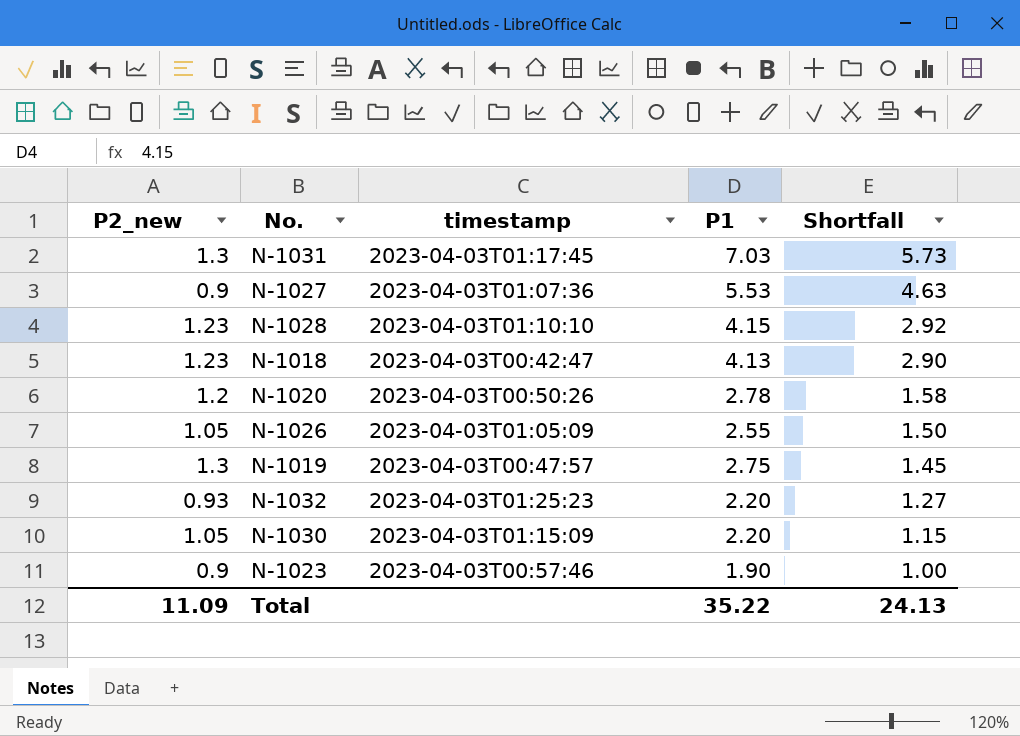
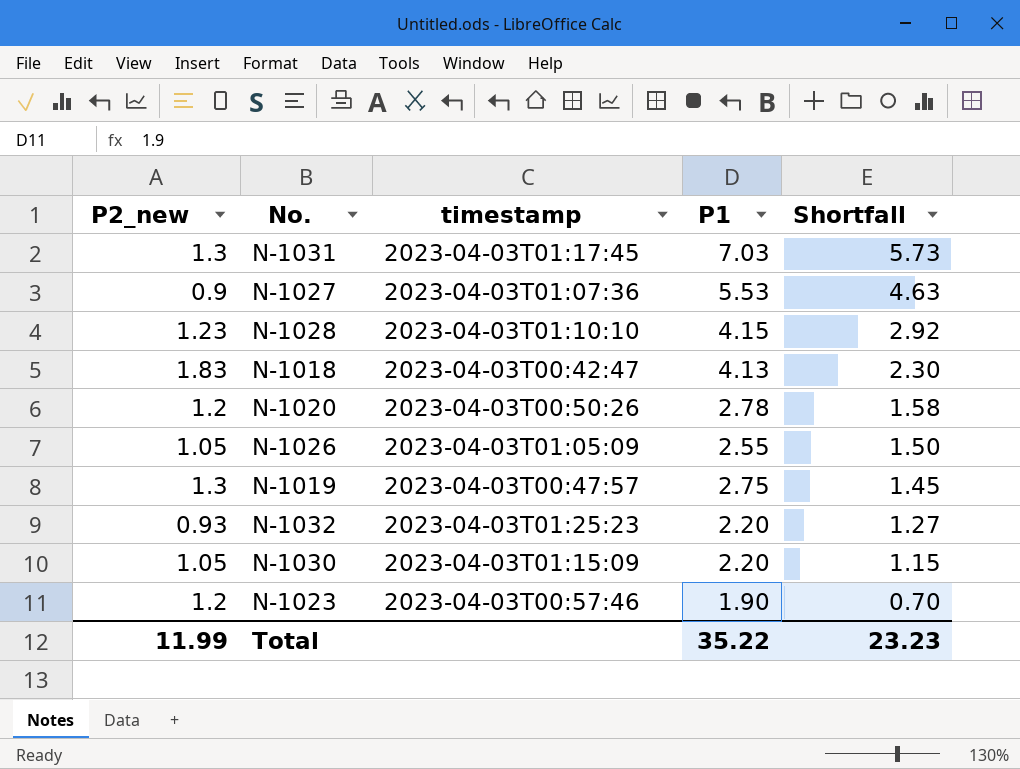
N-1018 | P2_new: 1.23 -> 1.83
N-1018 | Shortfall: 2.90 -> 2.30
N-1023 | P2_new: 0.9 -> 1.2
N-1023 | Shortfall: 1.00 -> 0.70
Total | P2_new: 11.09 -> 11.99
Total | Shortfall: 24.13 -> 23.23

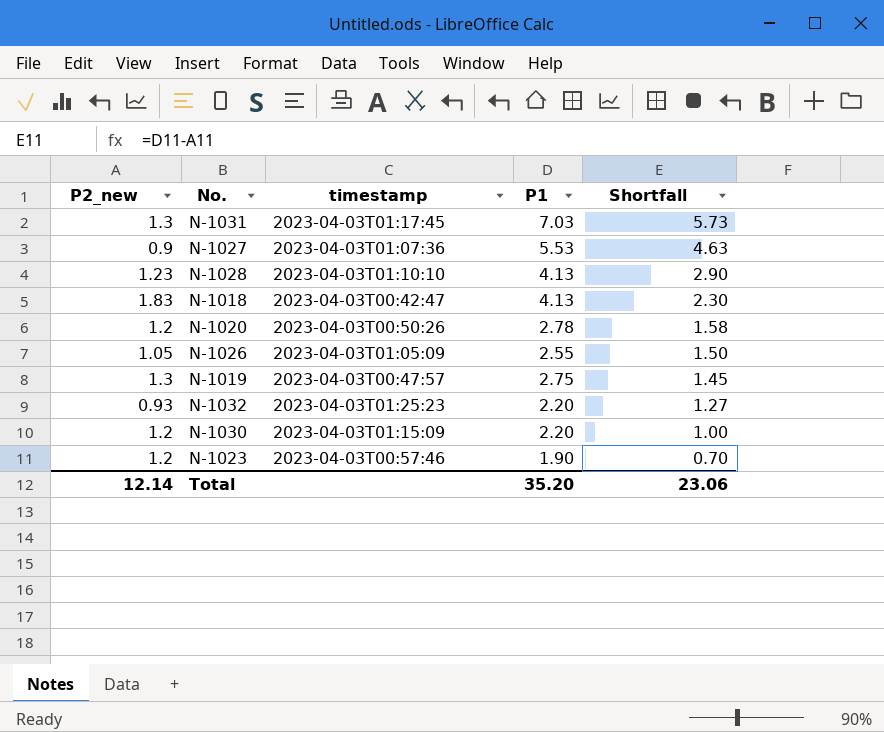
N-1028 | P1: 4.15 -> 4.13
N-1028 | Shortfall: 2.92 -> 2.90
N-1030 | P2_new: 1.05 -> 1.2
N-1030 | Shortfall: 1.15 -> 1.00
Total | P2_new: 11.99 -> 12.14
Total | P1: 35.22 -> 35.20
Total | Shortfall: 23.23 -> 23.06

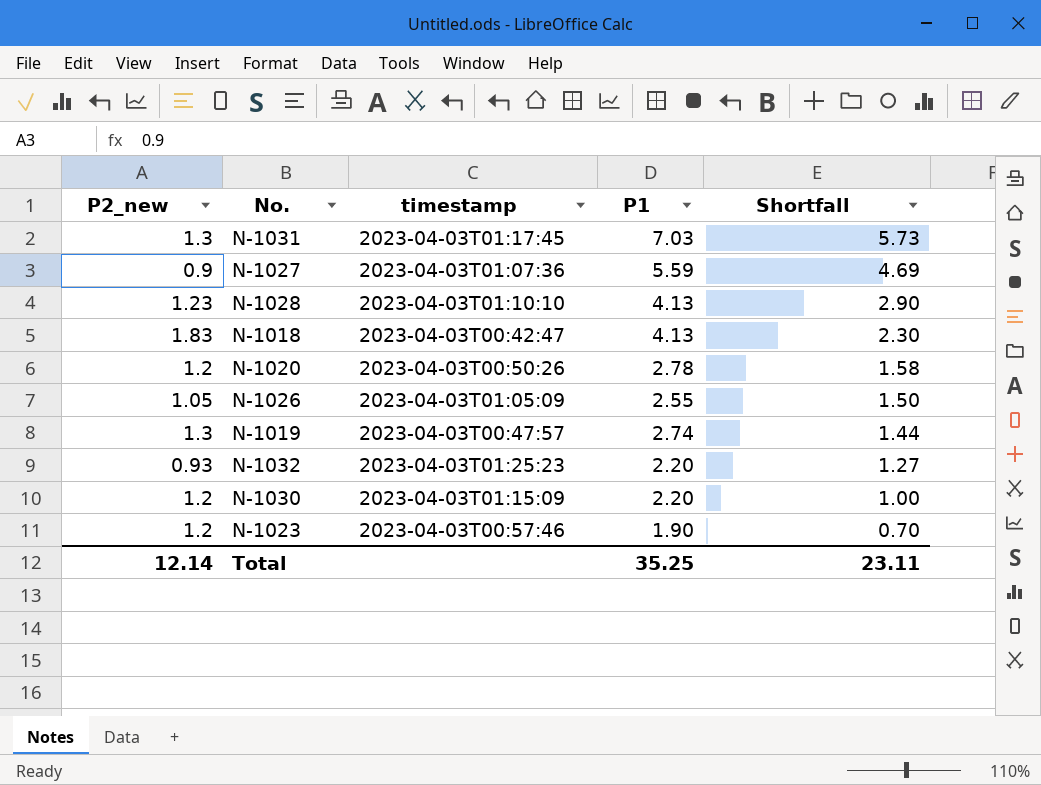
N-1027 | P1: 5.53 -> 5.59
N-1027 | Shortfall: 4.63 -> 4.69
N-1019 | P1: 2.75 -> 2.74
N-1019 | Shortfall: 1.45 -> 1.44
Total | P1: 35.20 -> 35.25
Total | Shortfall: 23.06 -> 23.11

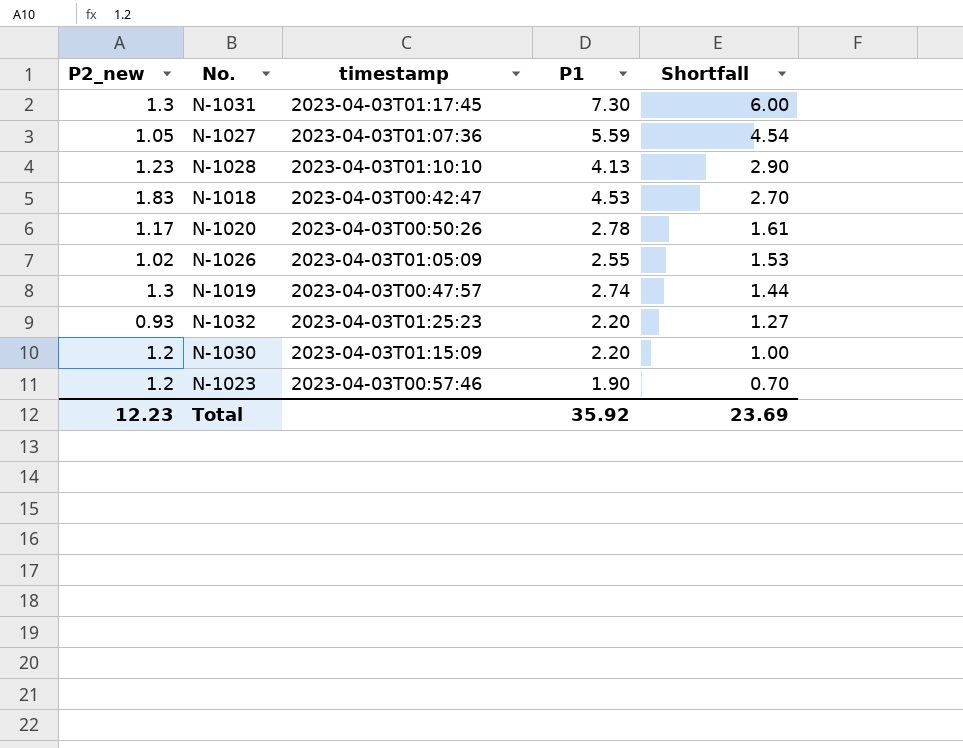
N-1031 | P1: 7.03 -> 7.30
N-1031 | Shortfall: 5.73 -> 6.00
N-1027 | P2_new: 0.9 -> 1.05
N-1027 | Shortfall: 4.69 -> 4.54
N-1018 | P1: 4.13 -> 4.53
N-1018 | Shortfall: 2.30 -> 2.70
N-1020 | P2_new: 1.2 -> 1.17
N-1020 | Shortfall: 1.58 -> 1.61
N-1026 | P2_new: 1.05 -> 1.02
N-1026 | Shortfall: 1.50 -> 1.53
Total | P2_new: 12.14 -> 12.23
Total | P1: 35.25 -> 35.92
Total | Shortfall: 23.11 -> 23.69

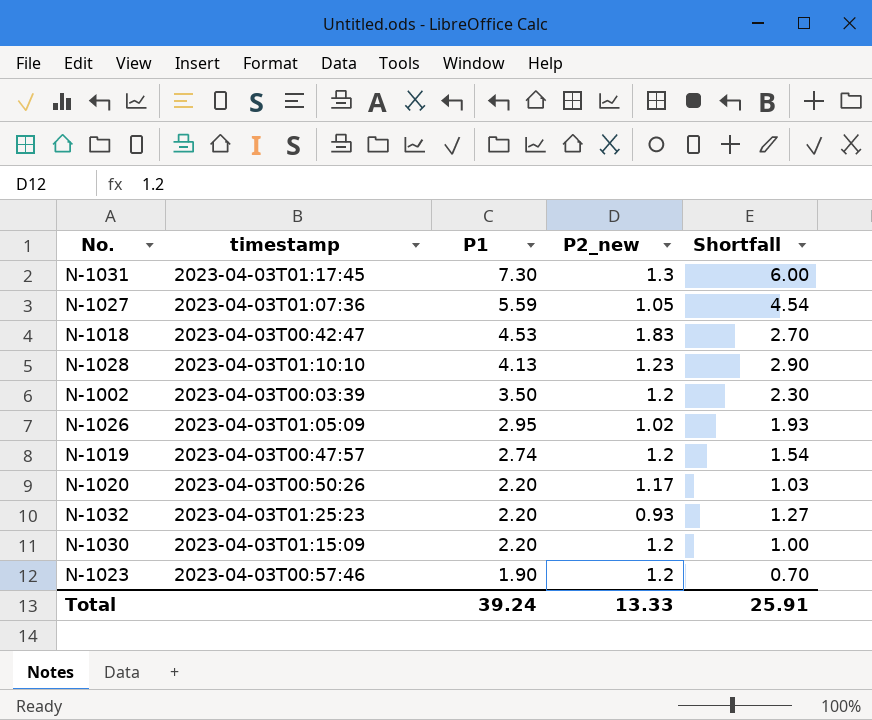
row order: Shortfall descending -> P1 descending
column P2_new | position: 1 -> 4
row N-1002: none -> 2023-04-03T00:03:39 | 3.50 | 1.2 | 2.30
N-1026 | P1: 2.55 -> 2.95
N-1026 | Shortfall: 1.53 -> 1.93
N-1019 | P2_new: 1.3 -> 1.2
N-1019 | Shortfall: 1.44 -> 1.54
N-1020 | P1: 2.78 -> 2.20
N-1020 | Shortfall: 1.61 -> 1.03
Total | P1: 35.92 -> 39.24
Total | P2_new: 12.23 -> 13.33
Total | Shortfall: 23.69 -> 25.91

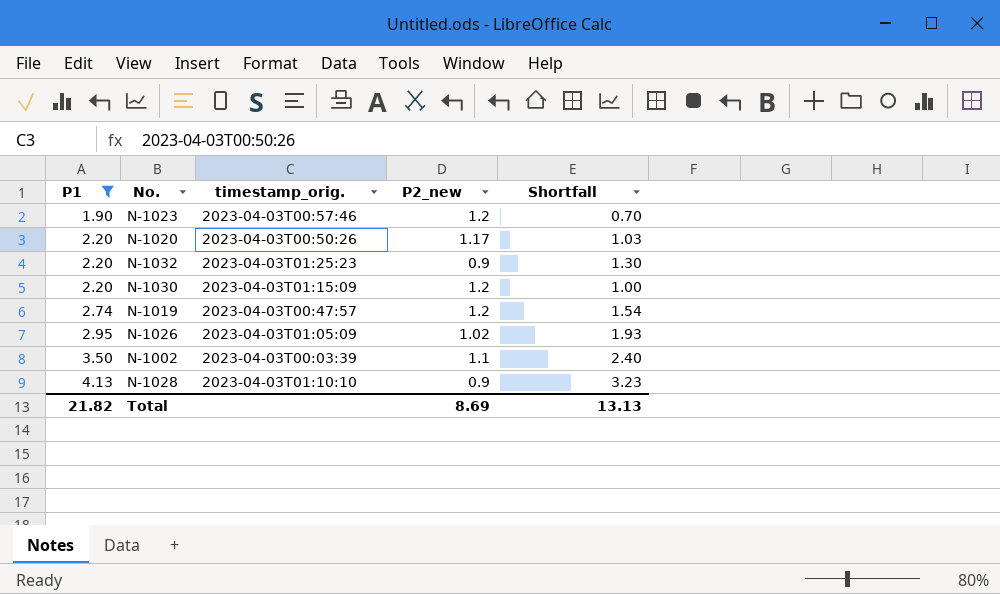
filter: none -> P1 <= 4.13
row order: P1 descending -> P1 ascending
column P1 | position: 3 -> 1
column name: timestamp -> timestamp_orig.
N-1032 | P2_new: 0.93 -> 0.9
N-1032 | Shortfall: 1.27 -> 1.30
N-1002 | P2_new: 1.2 -> 1.1
N-1002 | Shortfall: 2.30 -> 2.40
N-1028 | P2_new: 1.23 -> 0.9
N-1028 | Shortfall: 2.90 -> 3.23
Total | P1: 39.24 -> 21.82
Total | P2_new: 13.33 -> 8.69
Total | Shortfall: 25.91 -> 13.13

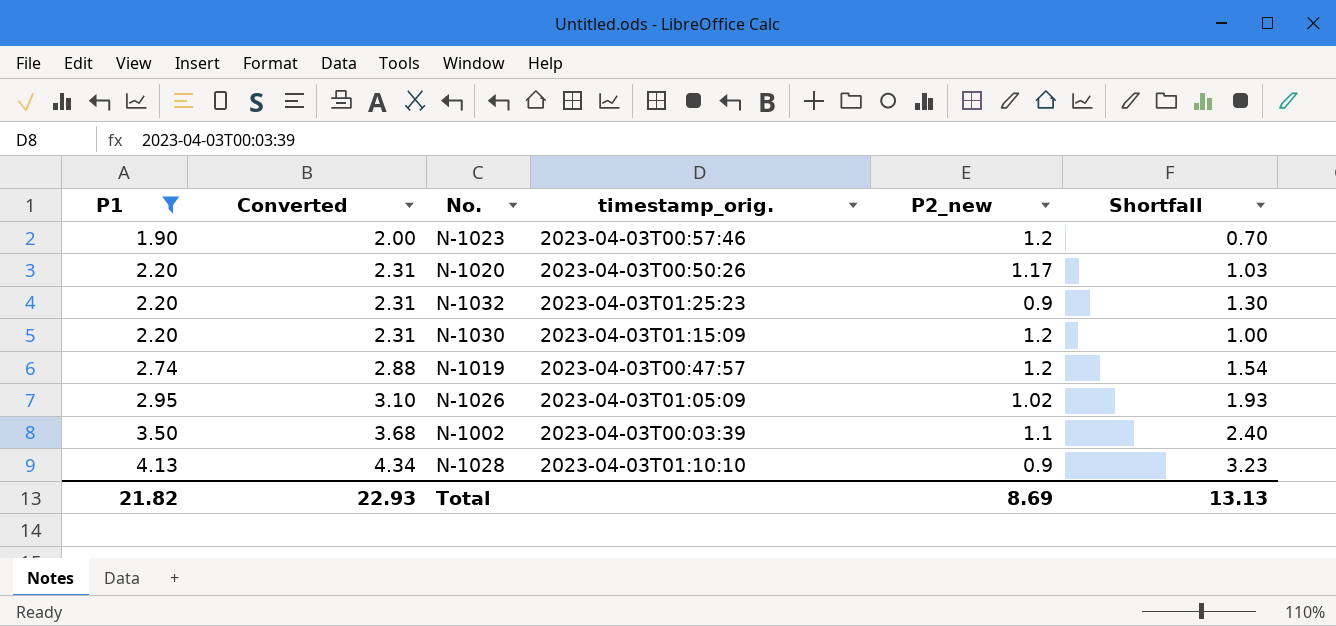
column Converted | formula: none -> [P1] * 1.05

